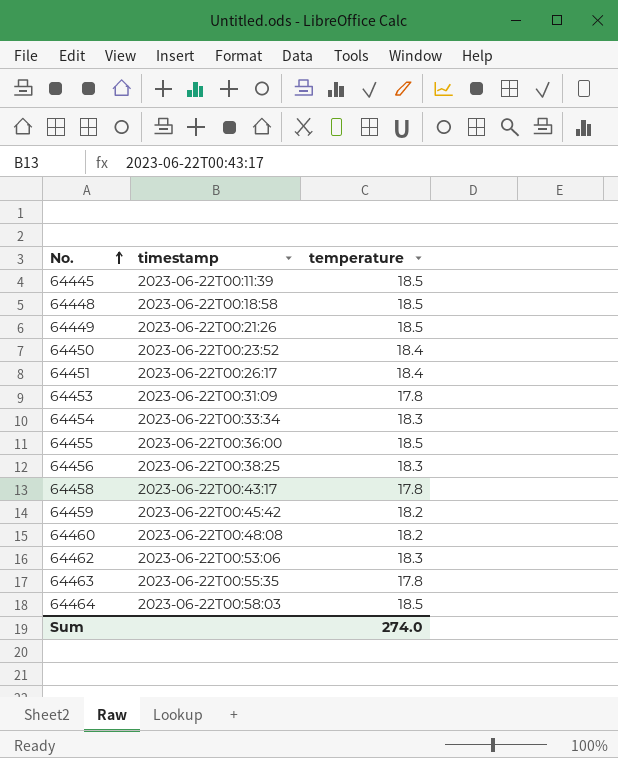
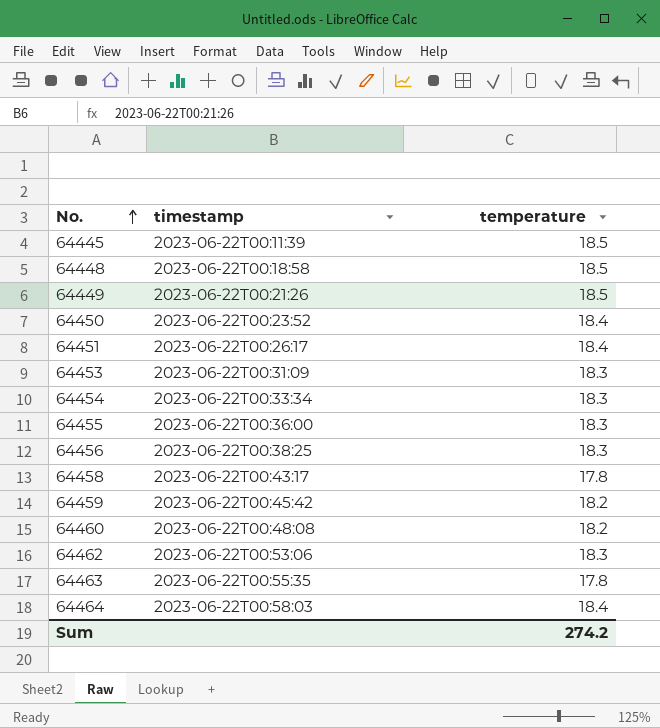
64453 | temperature: 17.8 -> 18.3
64455 | temperature: 18.5 -> 18.3
64464 | temperature: 18.5 -> 18.4
Sum | temperature: 274.0 -> 274.2

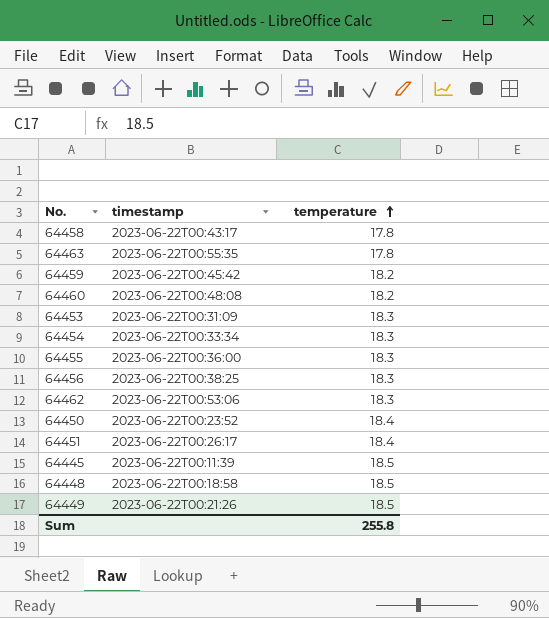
row order: No. ascending -> temperature ascending
row 64464: 2023-06-22T00:58:03 | 18.4 -> none
Sum | temperature: 274.2 -> 255.8

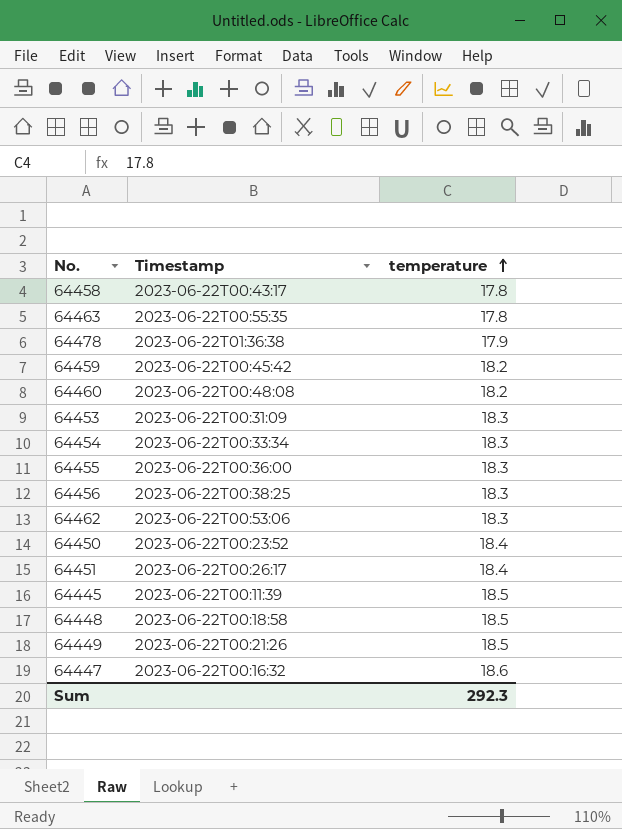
column name: timestamp -> Timestamp
row 64478: none -> 2023-06-22T01:36:38 | 17.9
row 64447: none -> 2023-06-22T00:16:32 | 18.6
Sum | temperature: 255.8 -> 292.3

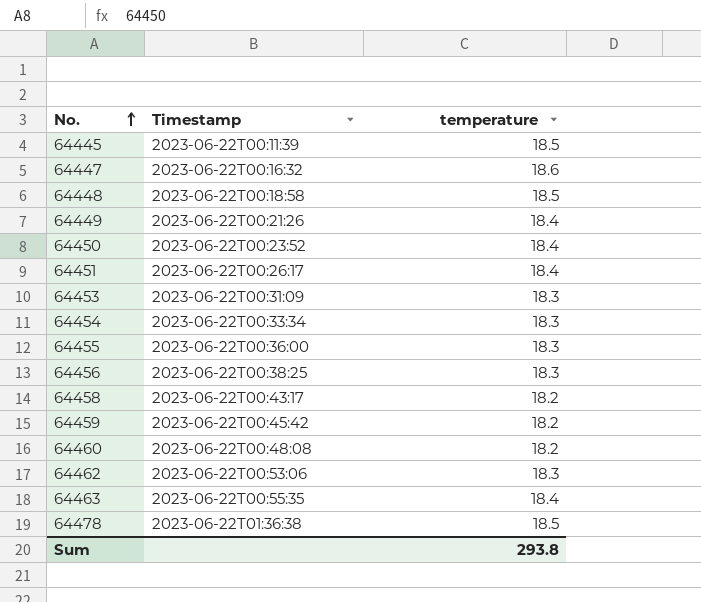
row order: temperature ascending -> No. ascending
64449 | temperature: 18.5 -> 18.4
64458 | temperature: 17.8 -> 18.2
64463 | temperature: 17.8 -> 18.4
64478 | temperature: 17.9 -> 18.5
Sum | temperature: 292.3 -> 293.8

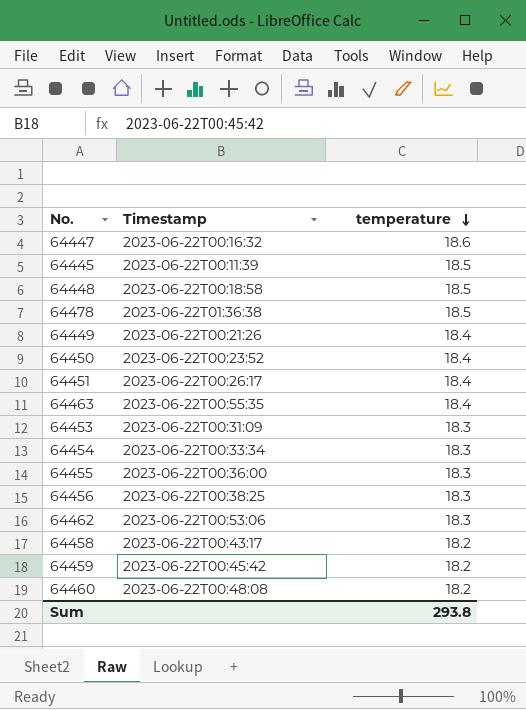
row order: No. ascending -> temperature descending

